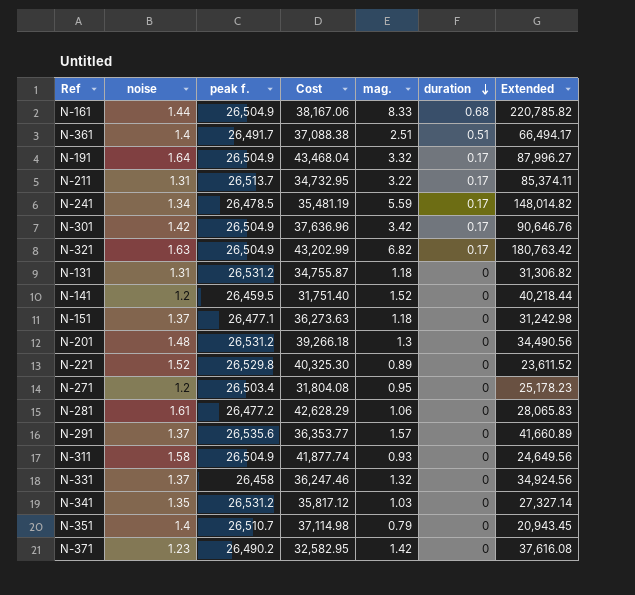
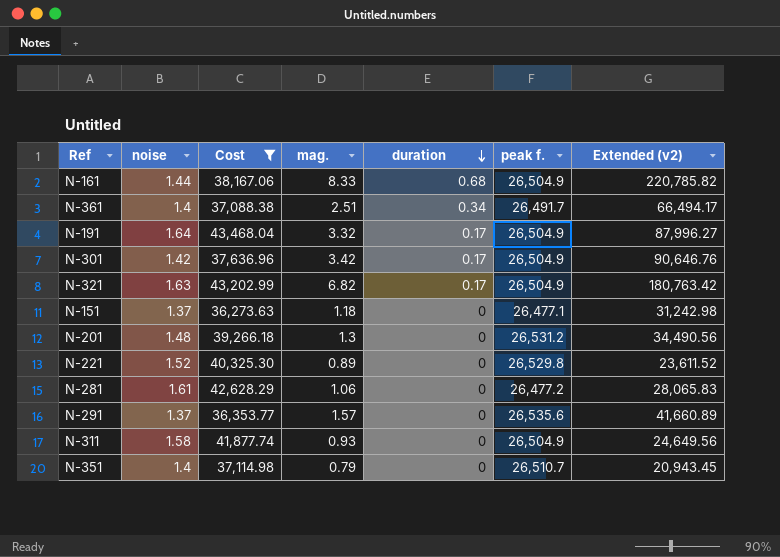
filter: none -> Cost >= 36,273.63
column peak f. | position: 3 -> 6
column name: Extended -> Extended (v2)
N-361 | duration: 0.51 -> 0.34

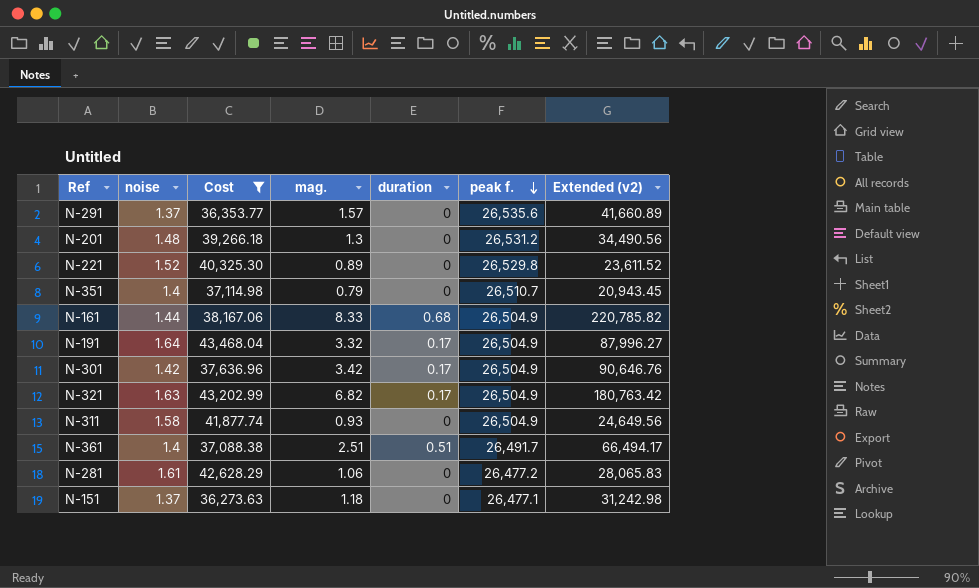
row order: duration descending -> peak f. descending
N-361 | duration: 0.34 -> 0.51

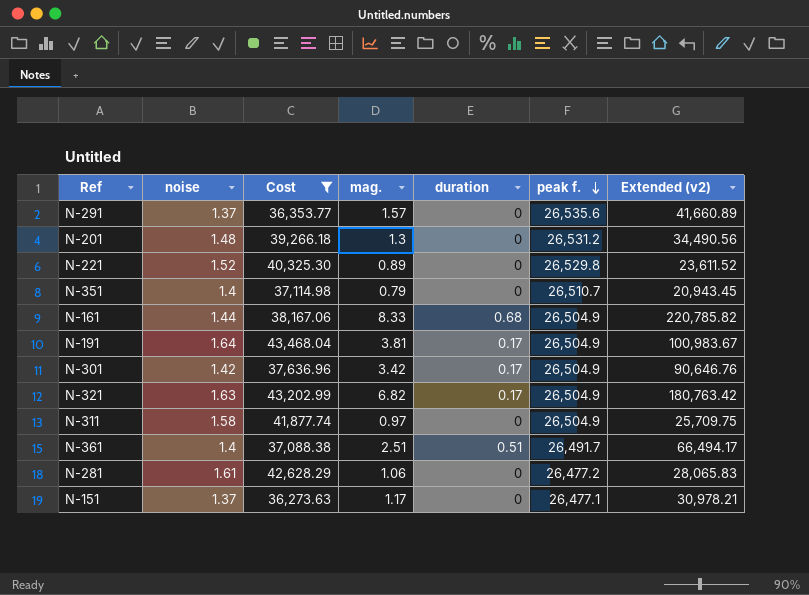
N-191 | mag.: 3.32 -> 3.81
N-191 | Extended (v2): 87,996.27 -> 100,983.67
N-311 | mag.: 0.93 -> 0.97
N-311 | Extended (v2): 24,649.56 -> 25,709.75
N-151 | mag.: 1.18 -> 1.17
N-151 | Extended (v2): 31,242.98 -> 30,978.21

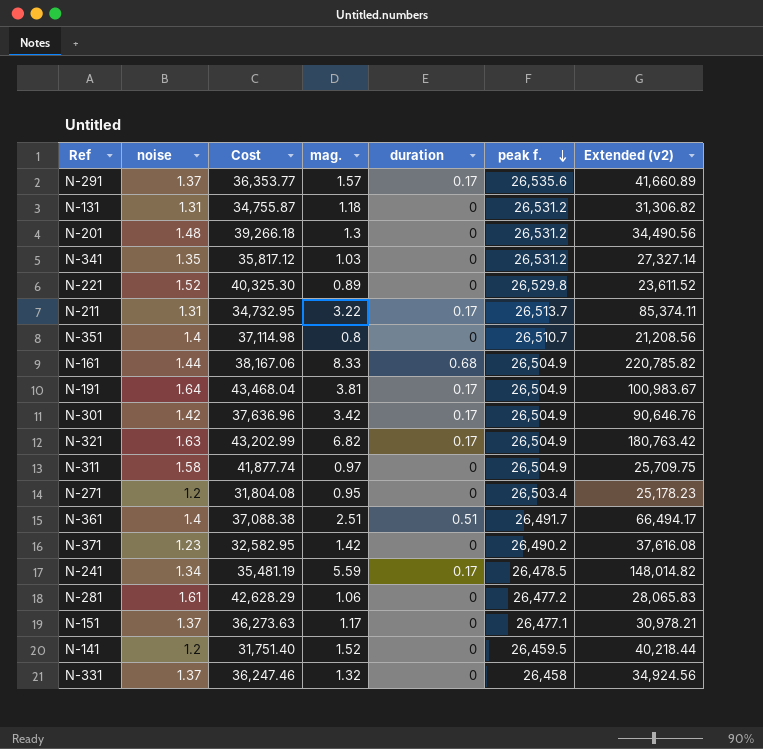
filter: Cost >= 36,273.63 -> none
N-291 | duration: 0 -> 0.17
N-351 | mag.: 0.79 -> 0.8
N-351 | Extended (v2): 20,943.45 -> 21,208.56

